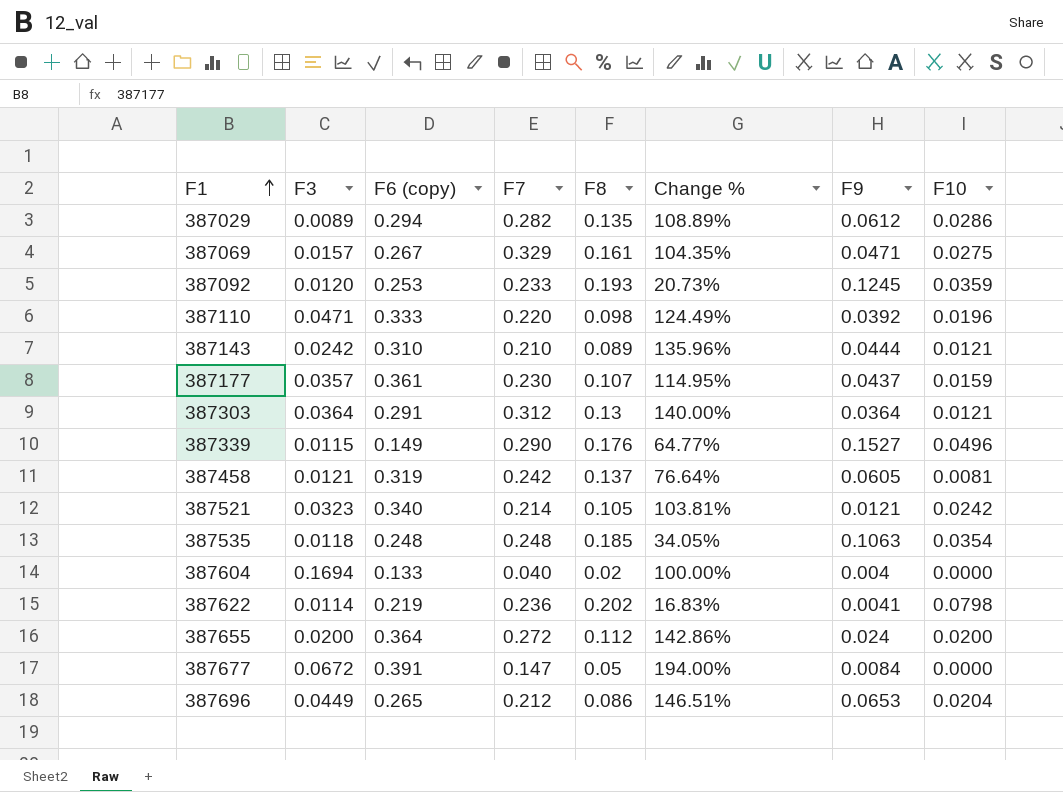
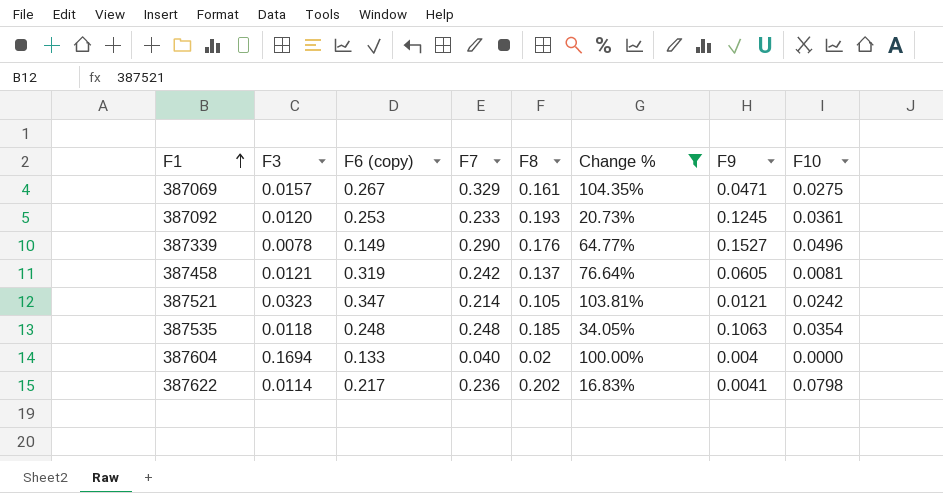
filter: none -> Change % <= 104.35%
387092 | F10: 0.0359 -> 0.0361
387339 | F3: 0.0115 -> 0.0078
387521 | F6 (copy): 0.340 -> 0.347
387622 | F6 (copy): 0.219 -> 0.217

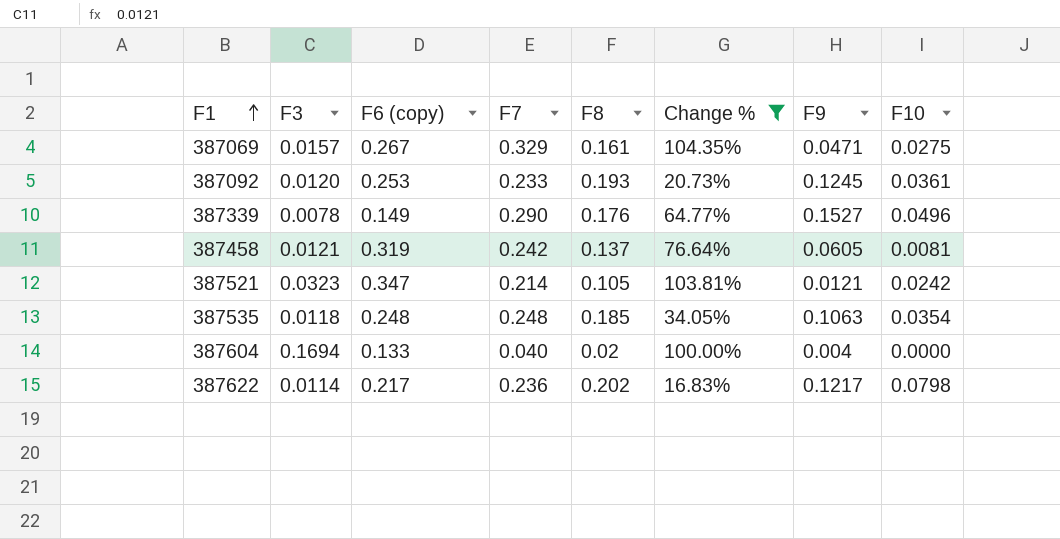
387622 | F9: 0.0041 -> 0.1217

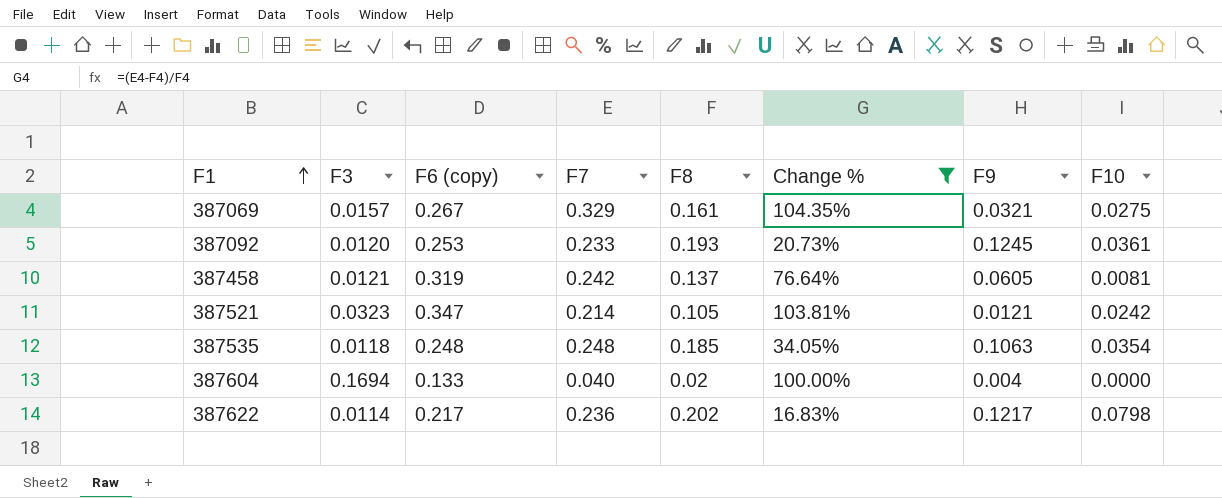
row 387339: 0.0078 | 0.149 | 0.290 | 0.176 | 64.77% | 0.1527 | 0.0496 -> none
387069 | F9: 0.0471 -> 0.0321

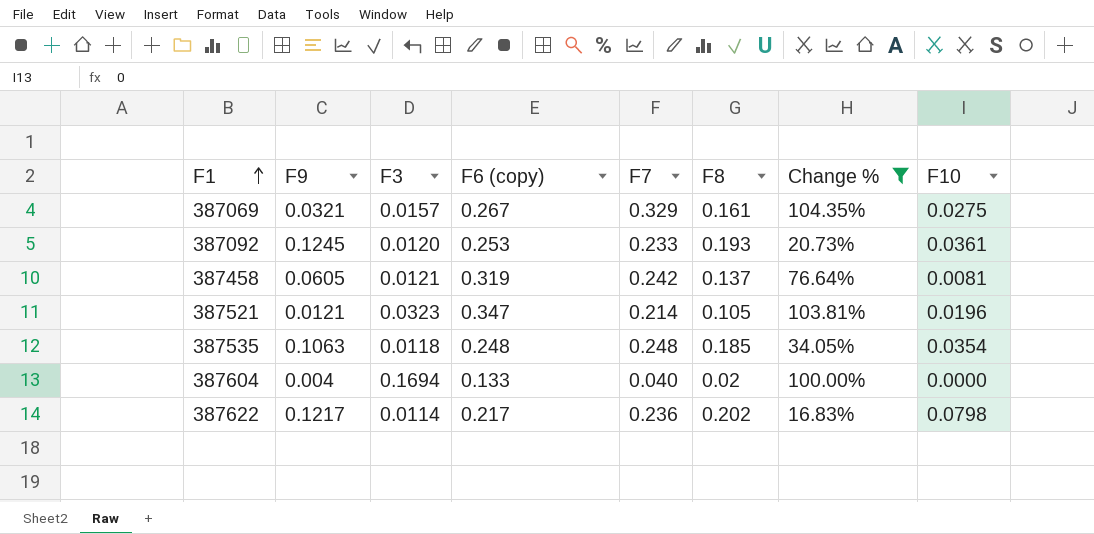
column F9 | position: 7 -> 2
387521 | F10: 0.0242 -> 0.0196

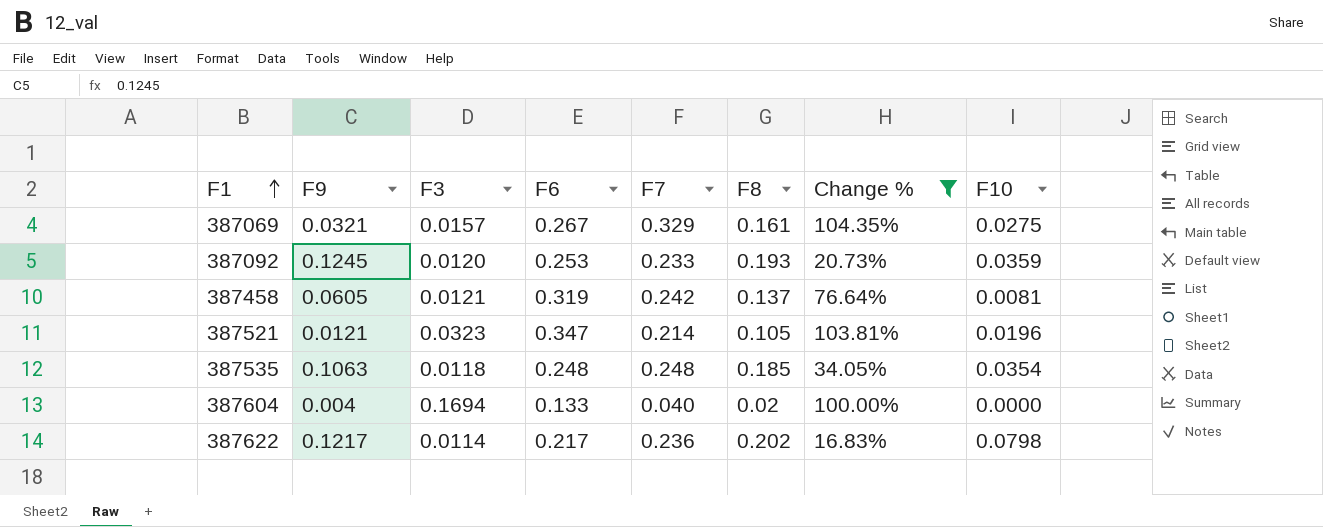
column name: F6 (copy) -> F6
387092 | F10: 0.0361 -> 0.0359

